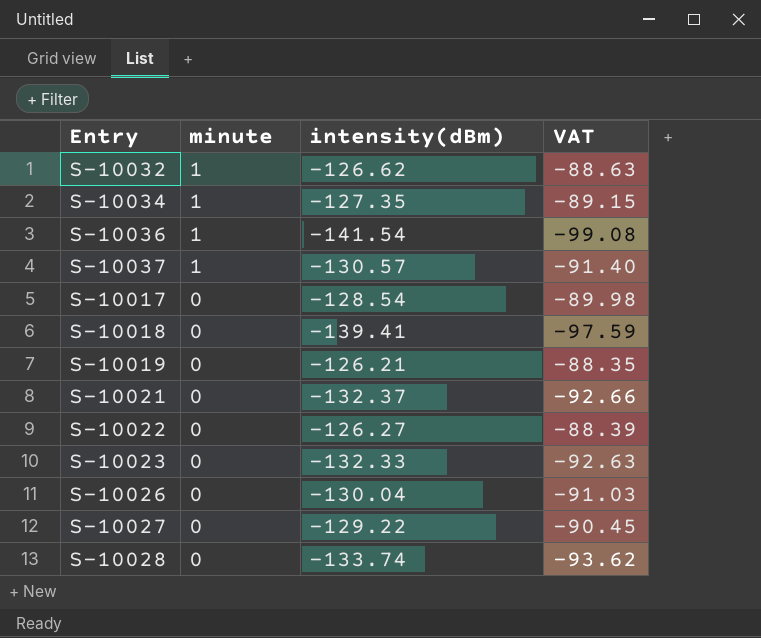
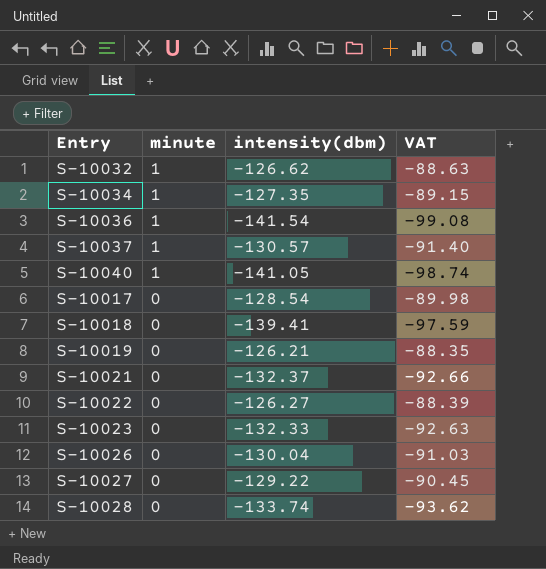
column name: intensity(dBm) -> intensity(dbm)
row S-10040: none -> 1 | -141.05 | -98.74

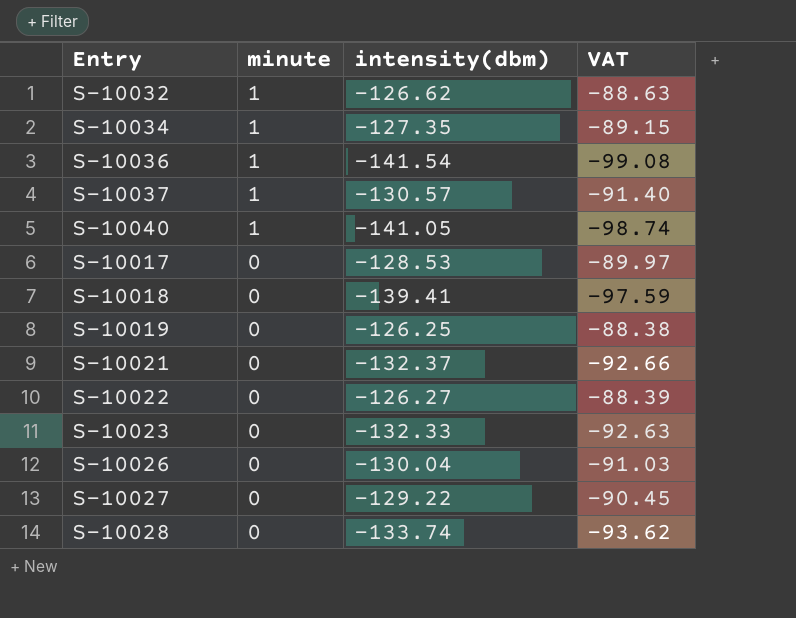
S-10017 | intensity(dbm): -128.54 -> -128.53
S-10017 | VAT: -89.98 -> -89.97
S-10019 | intensity(dbm): -126.21 -> -126.25
S-10019 | VAT: -88.35 -> -88.38

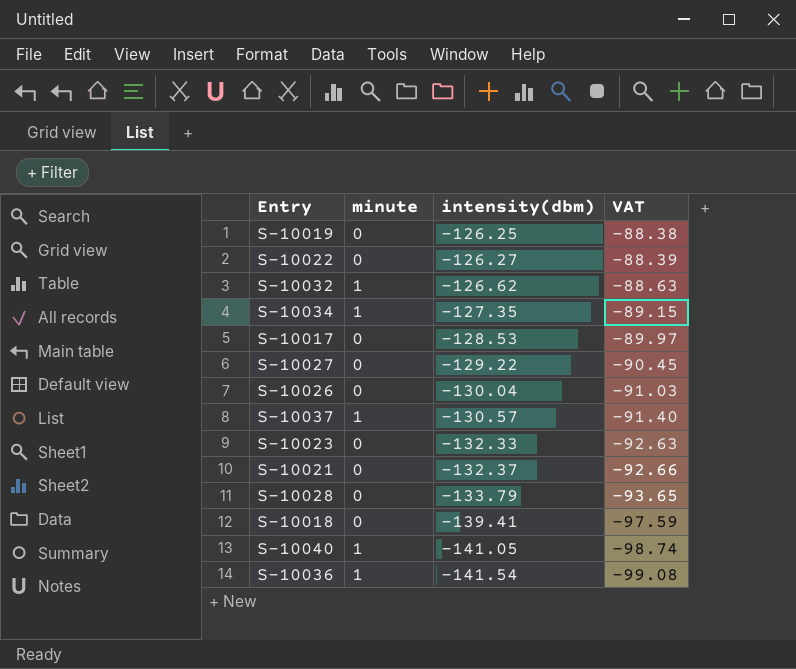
row order: minute descending -> intensity(dbm) descending
S-10028 | intensity(dbm): -133.74 -> -133.79
S-10028 | VAT: -93.62 -> -93.65

